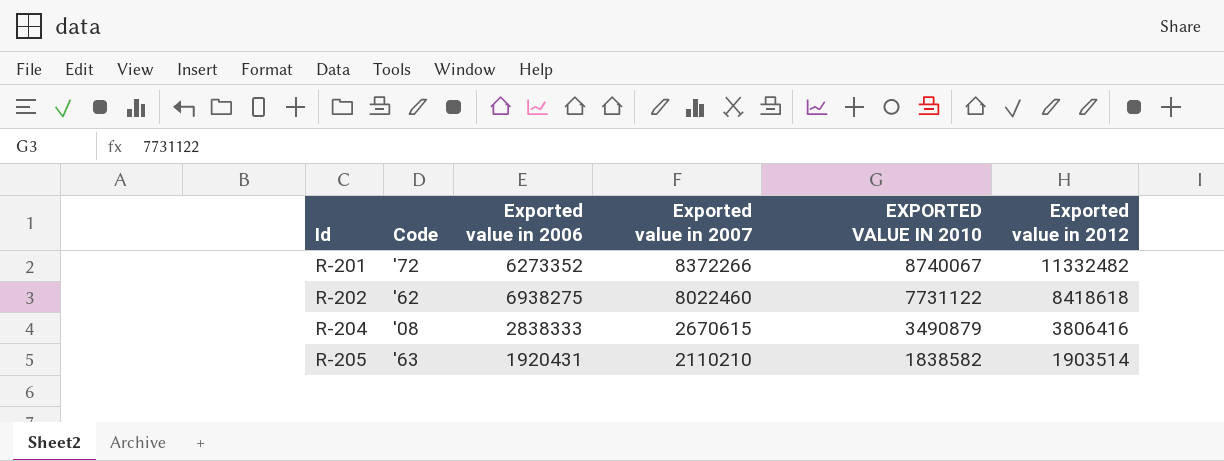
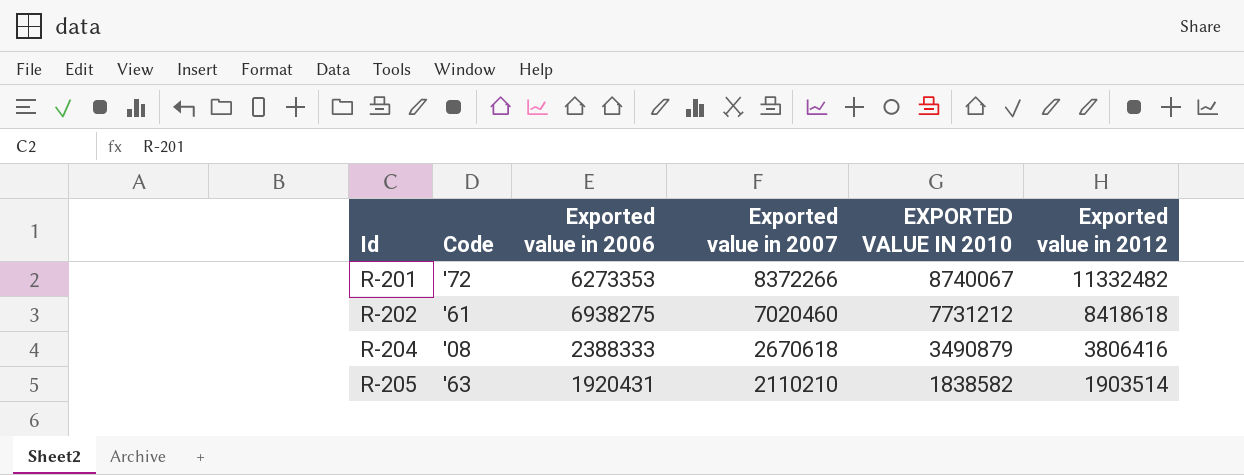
R-201 | Exported value in 2006: 6273352 -> 6273353
R-202 | Code: '62 -> '61
R-202 | Exported value in 2007: 8022460 -> 7020460
R-202 | EXPORTED VALUE IN 2010: 7731122 -> 7731212
R-204 | Exported value in 2006: 2838333 -> 2388333
R-204 | Exported value in 2007: 2670615 -> 2670618

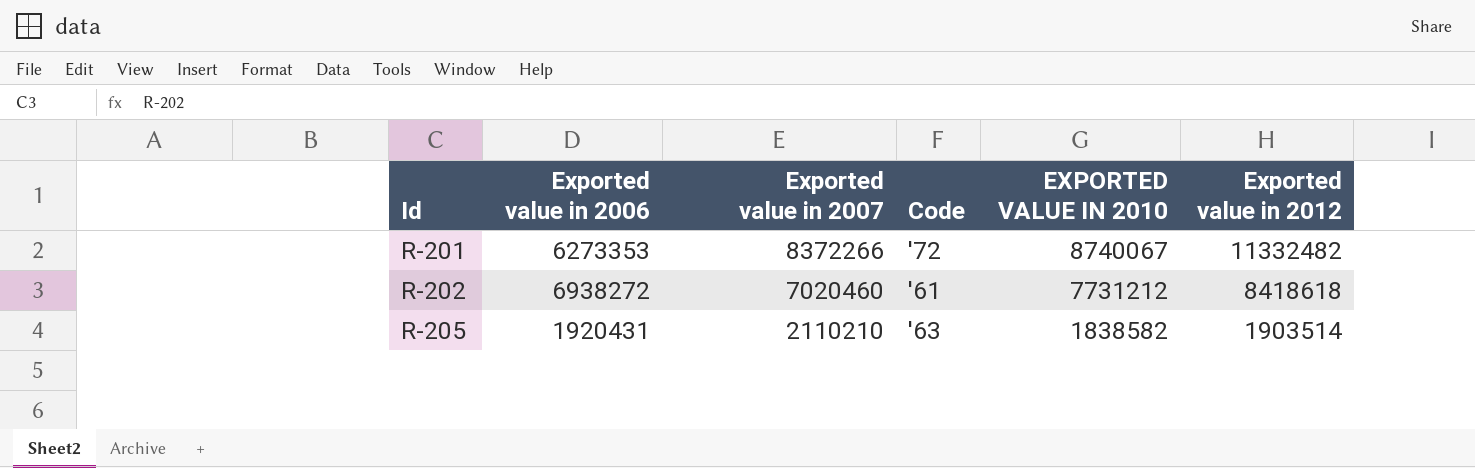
column Code | position: 2 -> 4
row R-204: '08 | 2388333 | 2670618 | 3490879 | 3806416 -> none
R-202 | Exported value in 2006: 6938275 -> 6938272

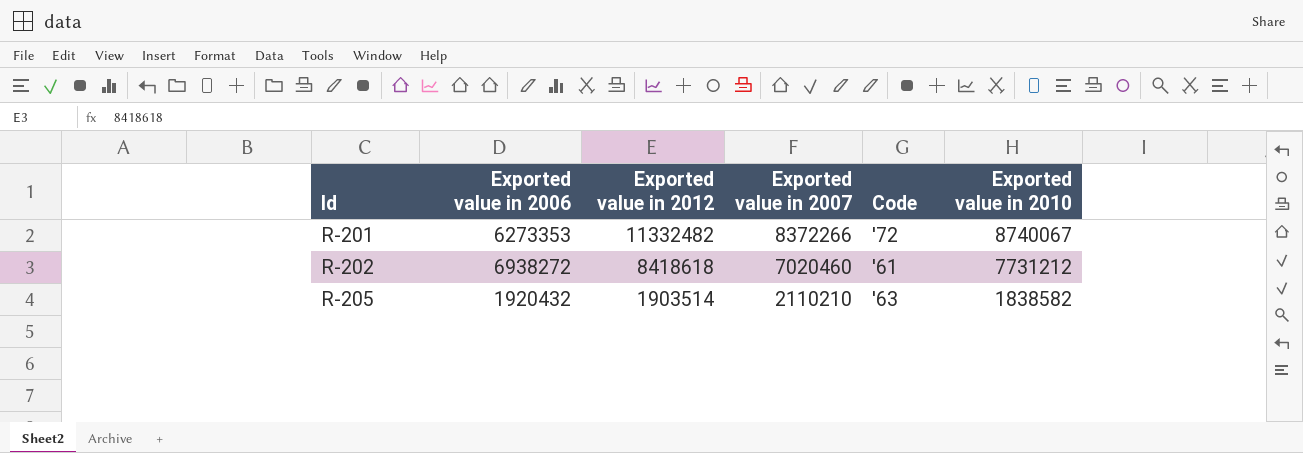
column Exported value in 2012 | position: 6 -> 3
column name: EXPORTED VALUE IN 2010 -> Exported value in 2010
R-205 | Exported value in 2006: 1920431 -> 1920432

